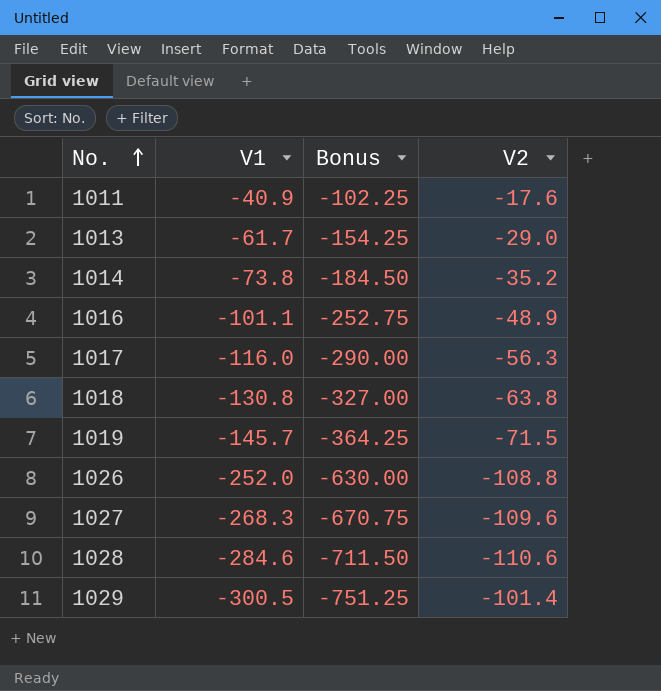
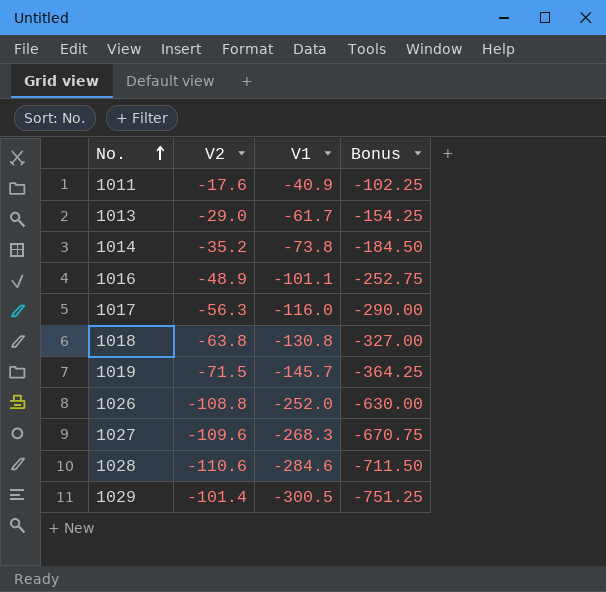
column V2 | position: 4 -> 2

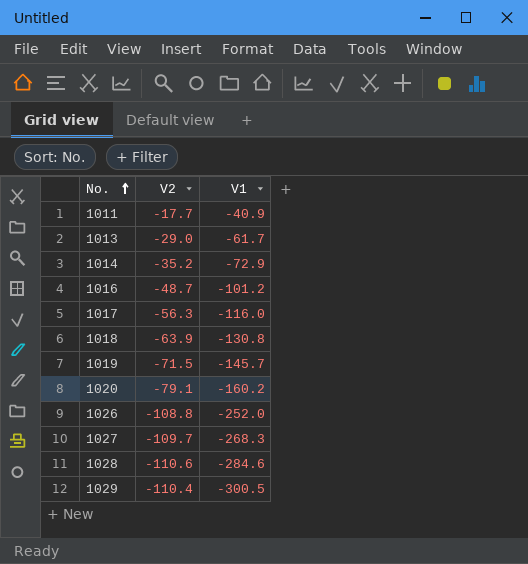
column Bonus | formula: [V1] * 2.5 -> none
1011 | V2: -17.6 -> -17.7
1014 | V1: -73.8 -> -72.9
1016 | V2: -48.9 -> -48.7
1016 | V1: -101.1 -> -101.2
1018 | V2: -63.8 -> -63.9
row 1020: none -> -79.1 | -160.2
1027 | V2: -109.6 -> -109.7
1029 | V2: -101.4 -> -110.4

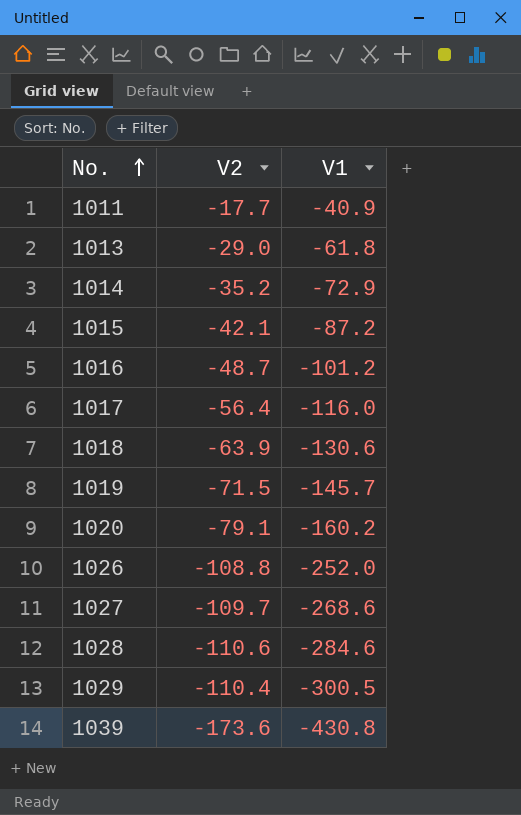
1013 | V1: -61.7 -> -61.8
row 1015: none -> -42.1 | -87.2
1017 | V2: -56.3 -> -56.4
1018 | V1: -130.8 -> -130.6
1027 | V1: -268.3 -> -268.6
row 1039: none -> -173.6 | -430.8

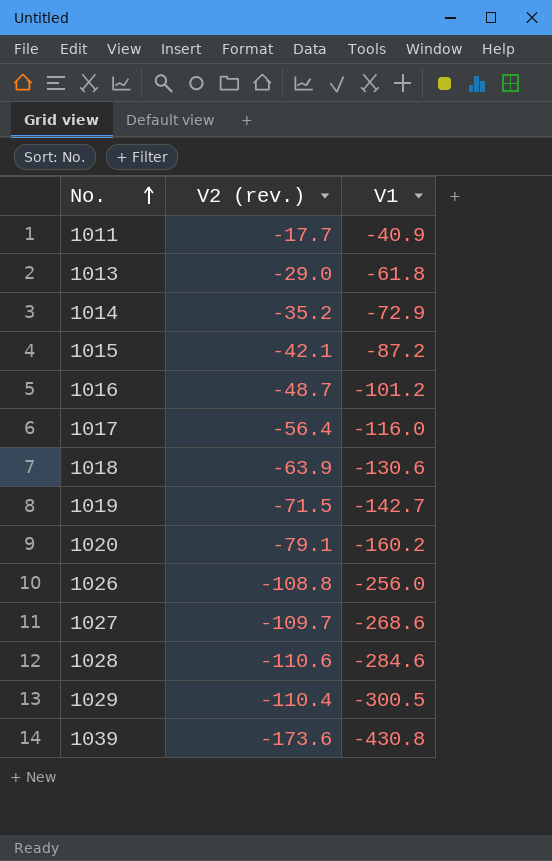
column name: V2 -> V2 (rev.)
1019 | V1: -145.7 -> -142.7
1026 | V1: -252.0 -> -256.0

